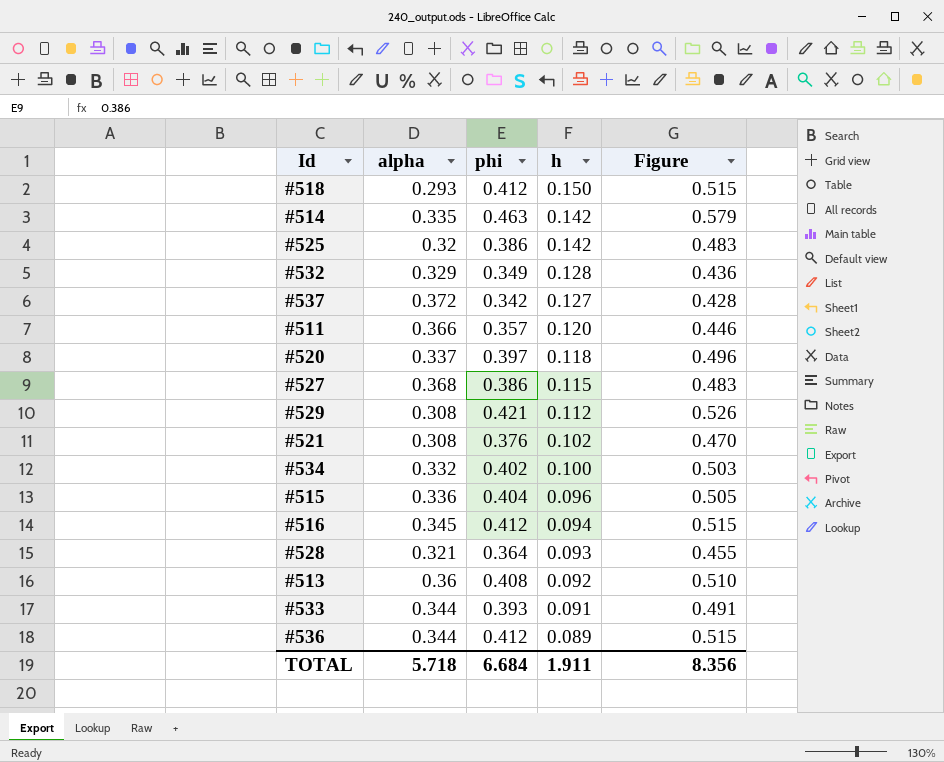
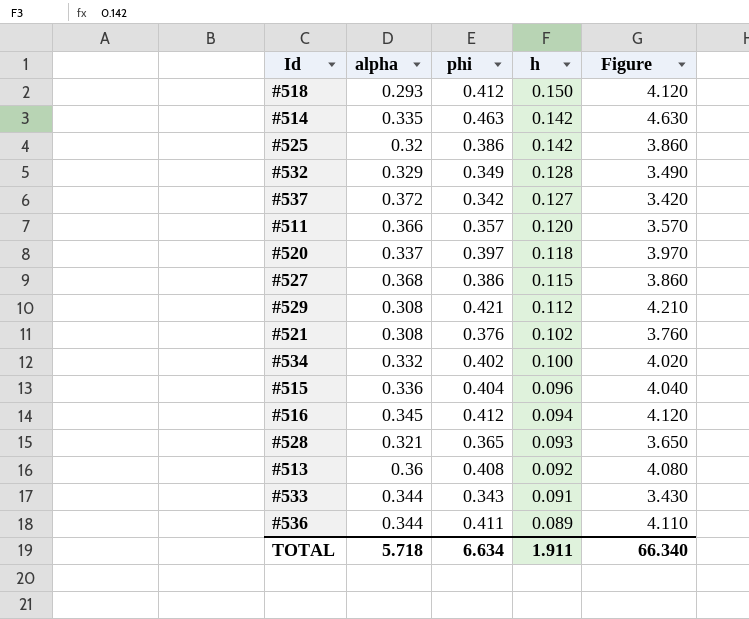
column Figure | formula: [phi] * 1.25 -> [phi] * 10
#528 | phi: 0.364 -> 0.365
#533 | phi: 0.393 -> 0.343
#536 | phi: 0.412 -> 0.411
TOTAL | phi: 6.684 -> 6.634
TOTAL | Figure: 8.356 -> 66.340

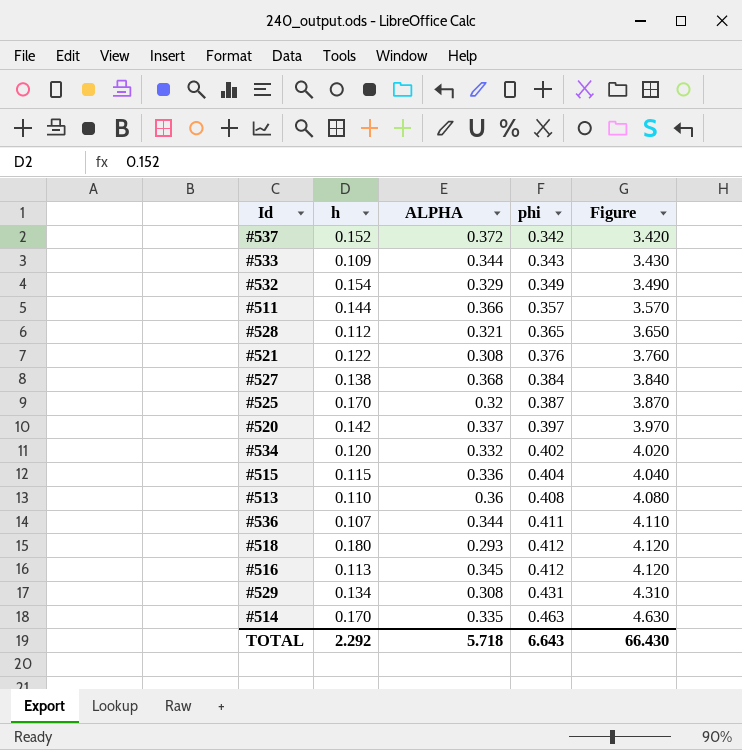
row order: h descending -> phi ascending
column h | position: 4 -> 2
column name: alpha -> ALPHA
#537 | h: 0.127 -> 0.152
#533 | h: 0.091 -> 0.109
#532 | h: 0.128 -> 0.154
#511 | h: 0.120 -> 0.144
#528 | h: 0.093 -> 0.112
#521 | h: 0.102 -> 0.122
#527 | h: 0.115 -> 0.138
#527 | phi: 0.386 -> 0.384
#527 | Figure: 3.860 -> 3.840
#525 | h: 0.142 -> 0.170
#525 | phi: 0.386 -> 0.387
#525 | Figure: 3.860 -> 3.870
#520 | h: 0.118 -> 0.142
#534 | h: 0.100 -> 0.120
#515 | h: 0.096 -> 0.115
#513 | h: 0.092 -> 0.110
#536 | h: 0.089 -> 0.107
#518 | h: 0.150 -> 0.180
#516 | h: 0.094 -> 0.113
#529 | h: 0.112 -> 0.134
#529 | phi: 0.421 -> 0.431
#529 | Figure: 4.210 -> 4.310
#514 | h: 0.142 -> 0.170
TOTAL | h: 1.911 -> 2.292
TOTAL | phi: 6.634 -> 6.643
TOTAL | Figure: 66.340 -> 66.430

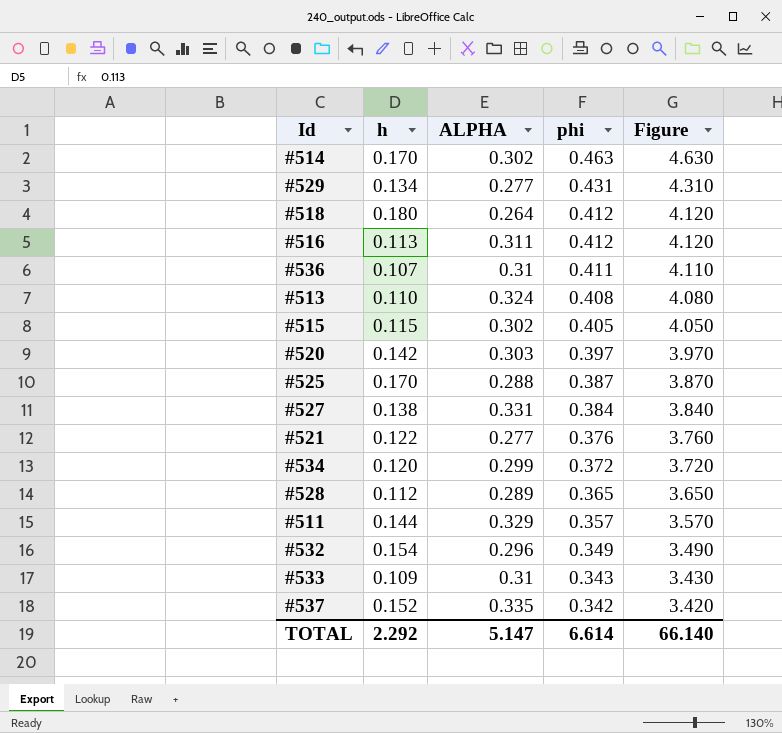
row order: phi ascending -> phi descending
#514 | ALPHA: 0.335 -> 0.302
#529 | ALPHA: 0.308 -> 0.277
#518 | ALPHA: 0.293 -> 0.264
#516 | ALPHA: 0.345 -> 0.311
#536 | ALPHA: 0.344 -> 0.31
#513 | ALPHA: 0.36 -> 0.324
#515 | ALPHA: 0.336 -> 0.302
#515 | phi: 0.404 -> 0.405
#515 | Figure: 4.040 -> 4.050
#520 | ALPHA: 0.337 -> 0.303
#525 | ALPHA: 0.32 -> 0.288
#527 | ALPHA: 0.368 -> 0.331
#521 | ALPHA: 0.308 -> 0.277
#534 | ALPHA: 0.332 -> 0.299
#534 | phi: 0.402 -> 0.372
#534 | Figure: 4.020 -> 3.720
#528 | ALPHA: 0.321 -> 0.289
#511 | ALPHA: 0.366 -> 0.329
#532 | ALPHA: 0.329 -> 0.296
#533 | ALPHA: 0.344 -> 0.31
#537 | ALPHA: 0.372 -> 0.335
TOTAL | ALPHA: 5.718 -> 5.147
TOTAL | phi: 6.643 -> 6.614
TOTAL | Figure: 66.430 -> 66.140

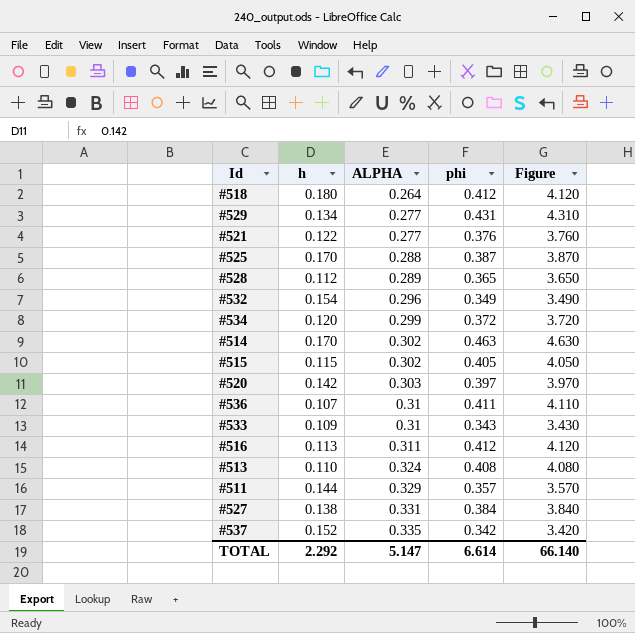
row order: phi descending -> ALPHA ascending

